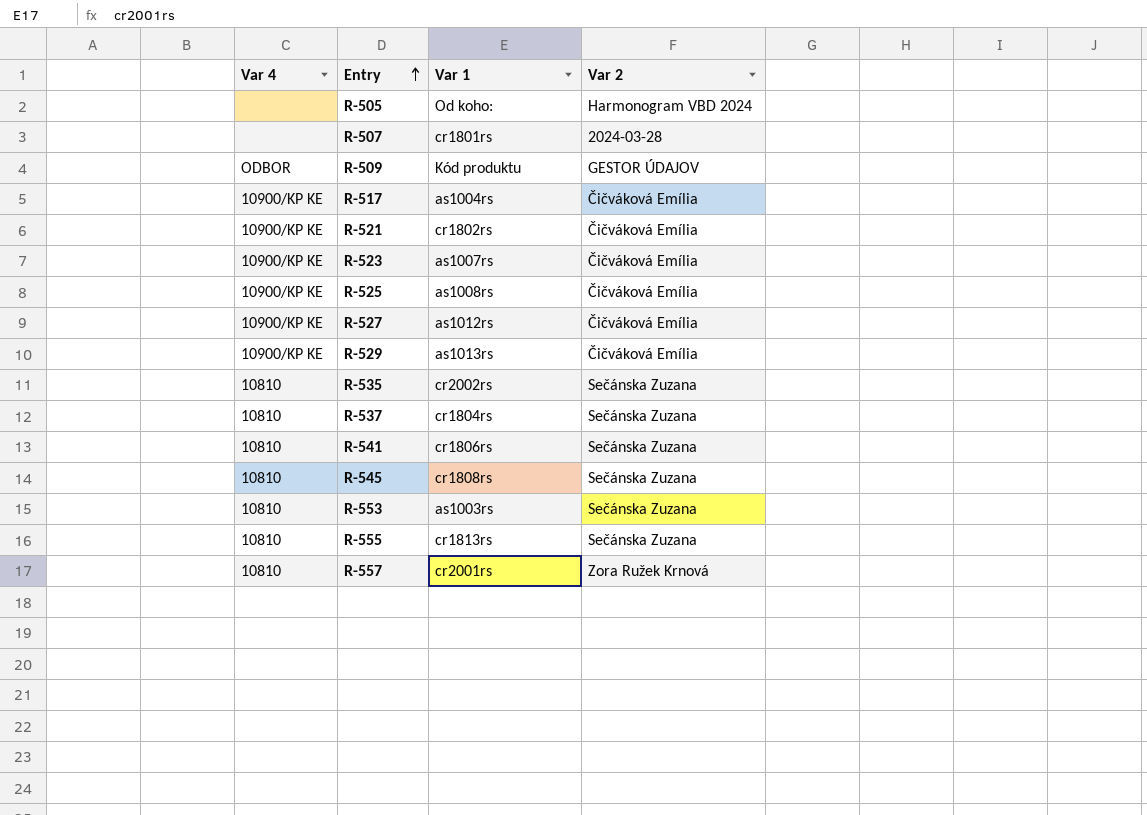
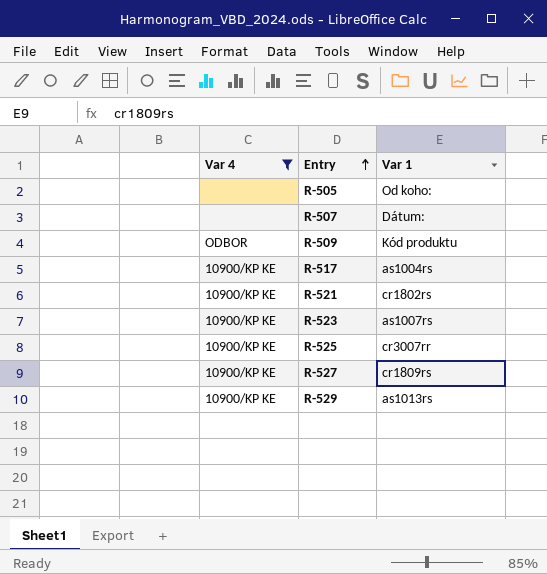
filter: none -> Var 4 != 10810
column Var 2 | position: 4 -> none
R-507 | Var 1: cr1801rs -> Dátum:
R-525 | Var 1: as1008rs -> cr3007rr
R-527 | Var 1: as1012rs -> cr1809rs

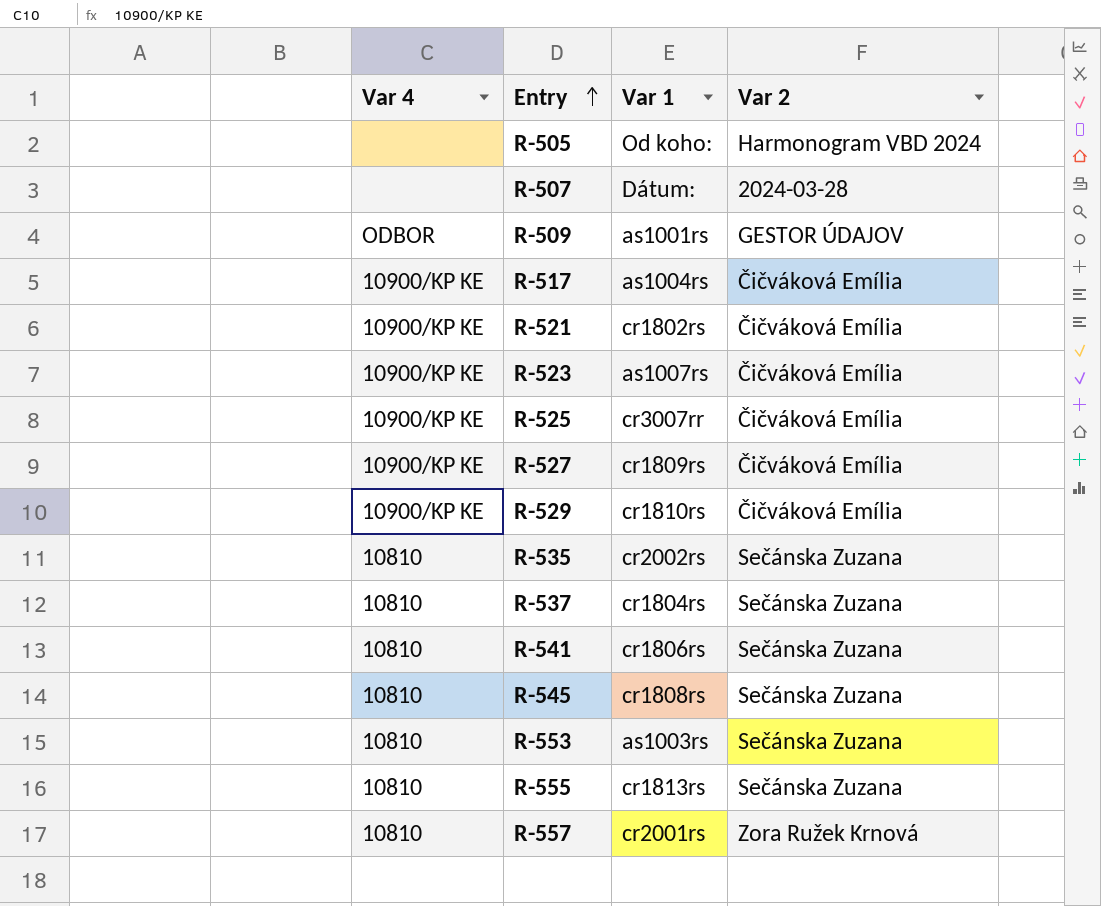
filter: Var 4 != 10810 -> none
column Var 2 | position: none -> 4
R-509 | Var 1: Kód produktu -> as1001rs
R-529 | Var 1: as1013rs -> cr1810rs

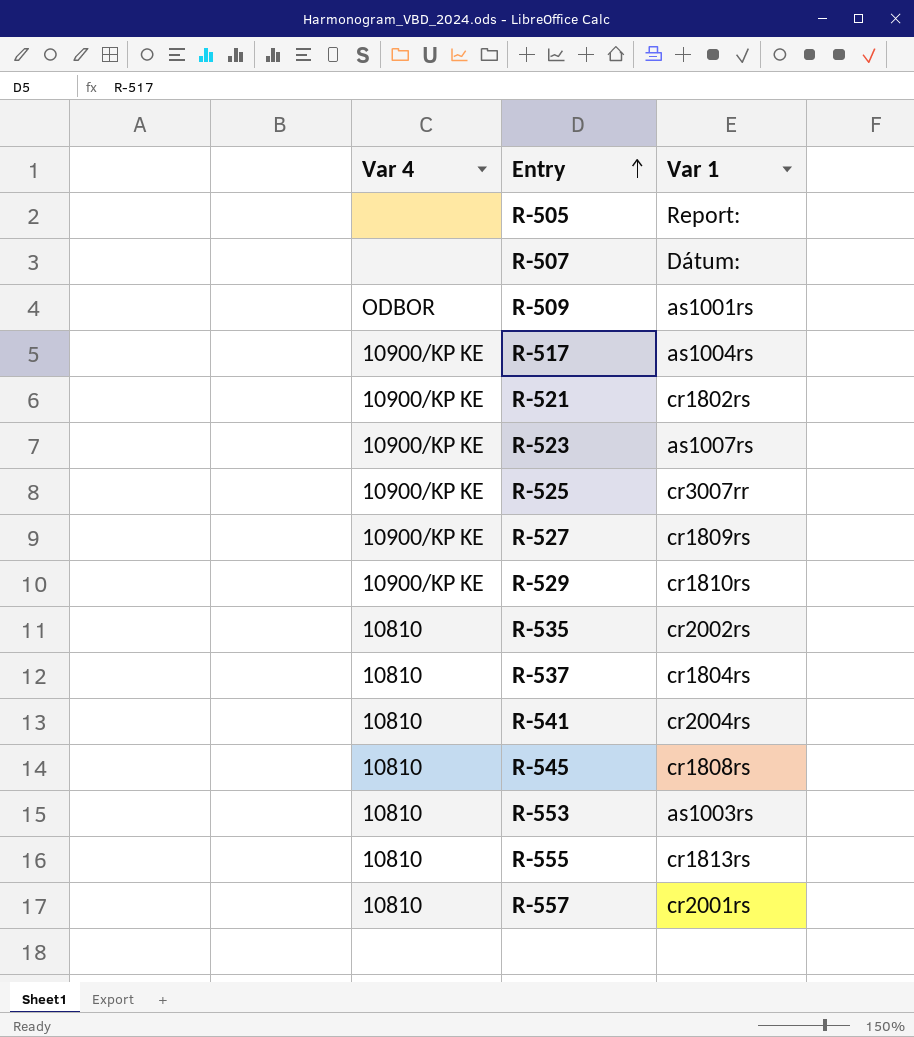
column Var 2 | position: 4 -> none
R-505 | Var 1: Od koho: -> Report:
R-541 | Var 1: cr1806rs -> cr2004rs

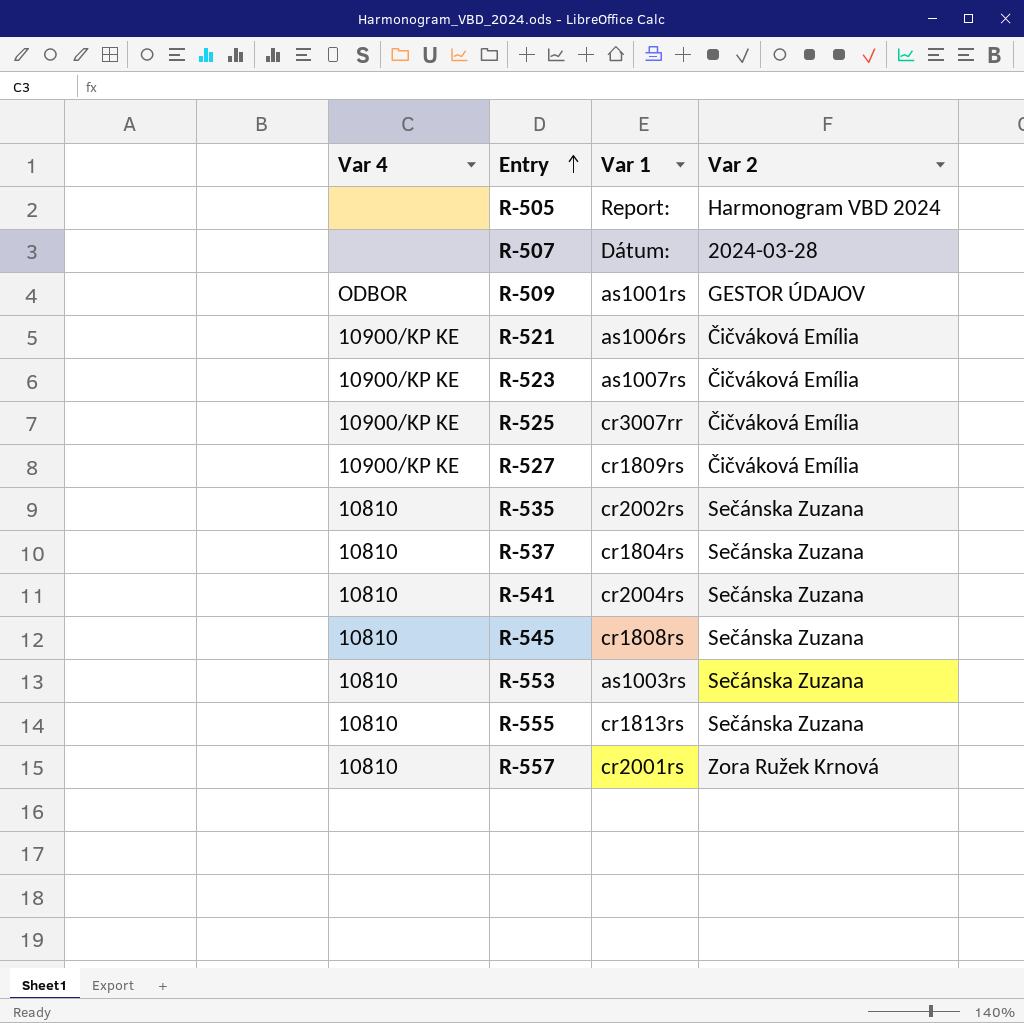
column Var 2 | position: none -> 4
row R-517: 10900/KP KE | as1004rs -> none
row R-529: 10900/KP KE | cr1810rs -> none
R-521 | Var 1: cr1802rs -> as1006rs

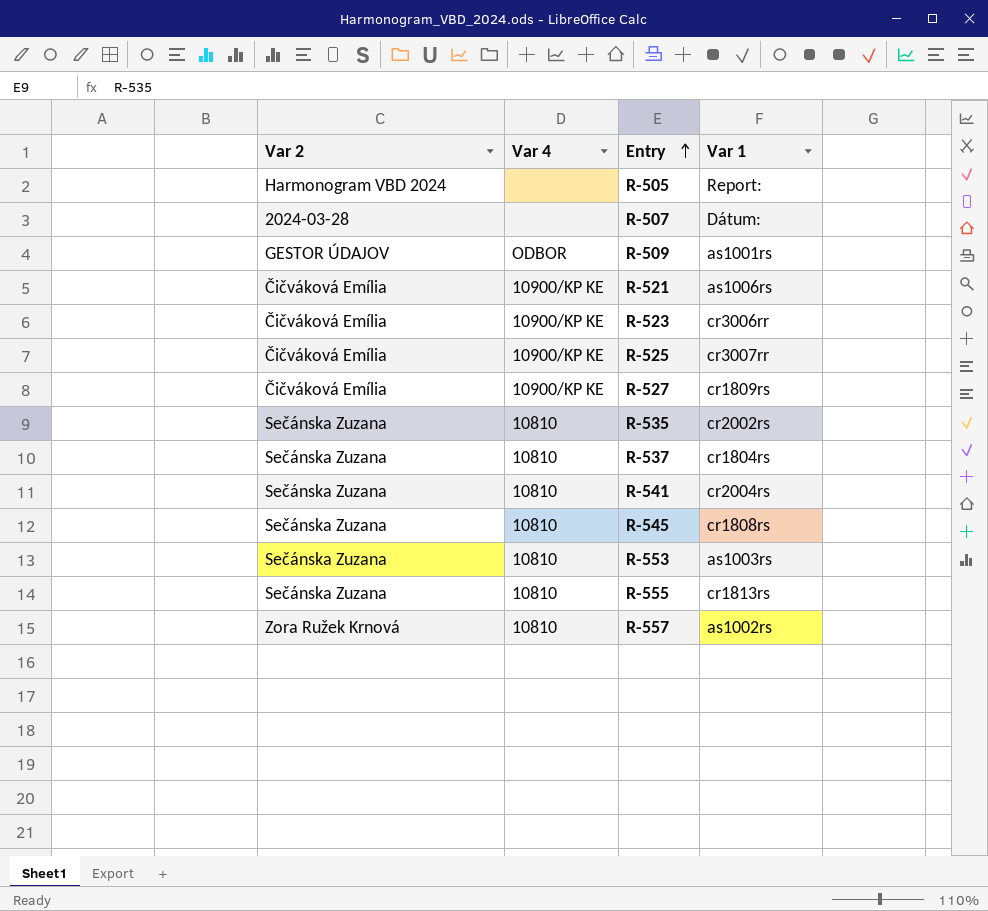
column Var 2 | position: 4 -> 1
R-523 | Var 1: as1007rs -> cr3006rr
R-557 | Var 1: cr2001rs -> as1002rs

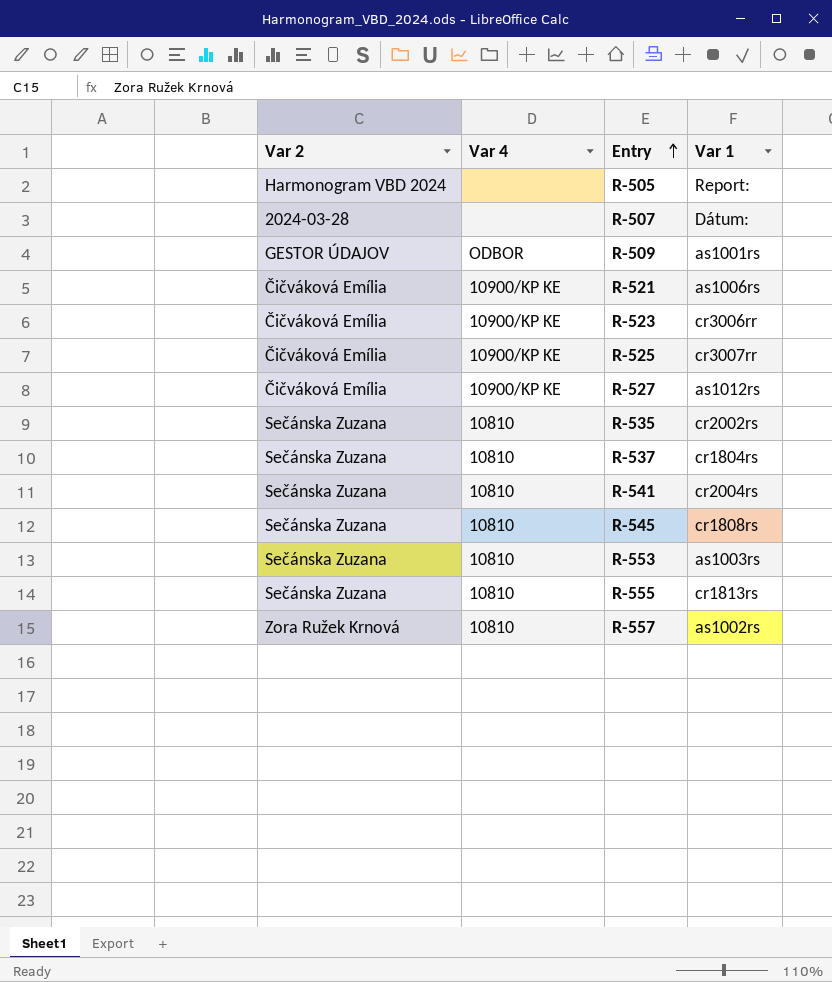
R-527 | Var 1: cr1809rs -> as1012rs

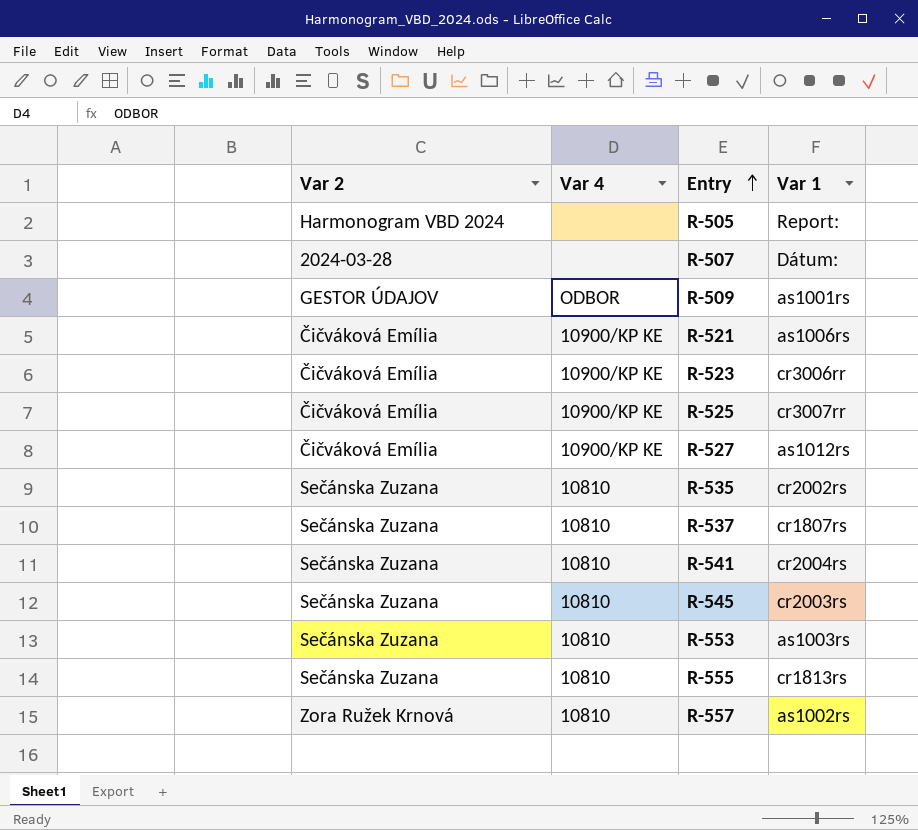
R-537 | Var 1: cr1804rs -> cr1807rs
R-545 | Var 1: cr1808rs -> cr2003rs

